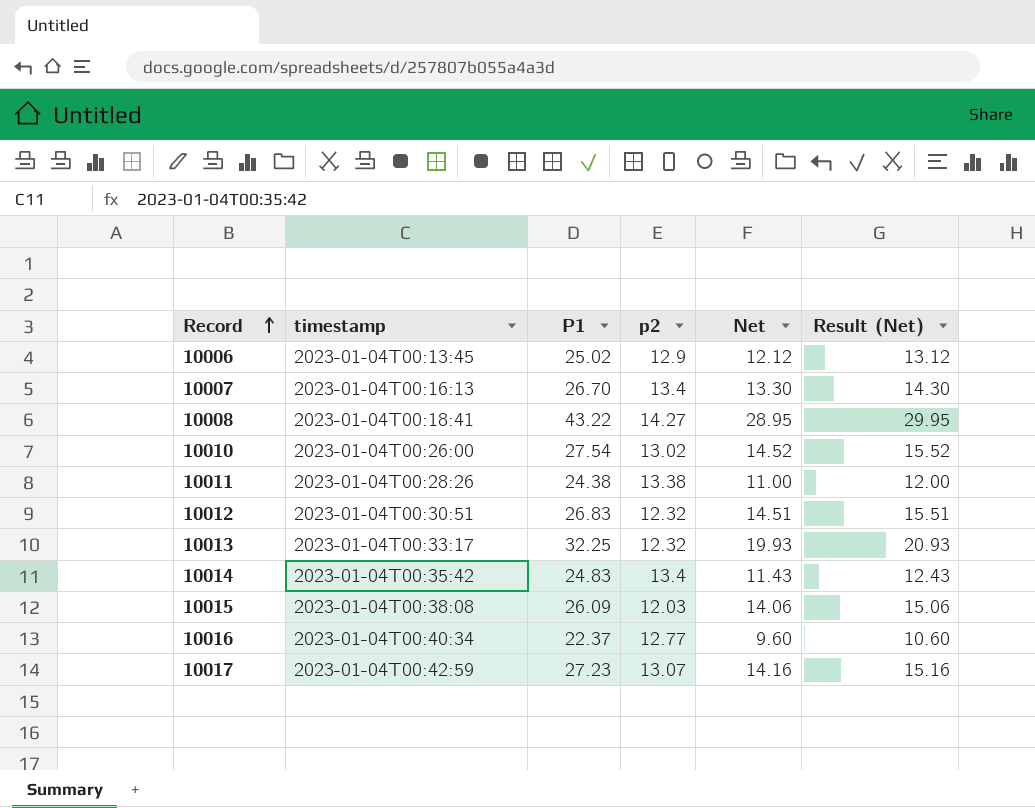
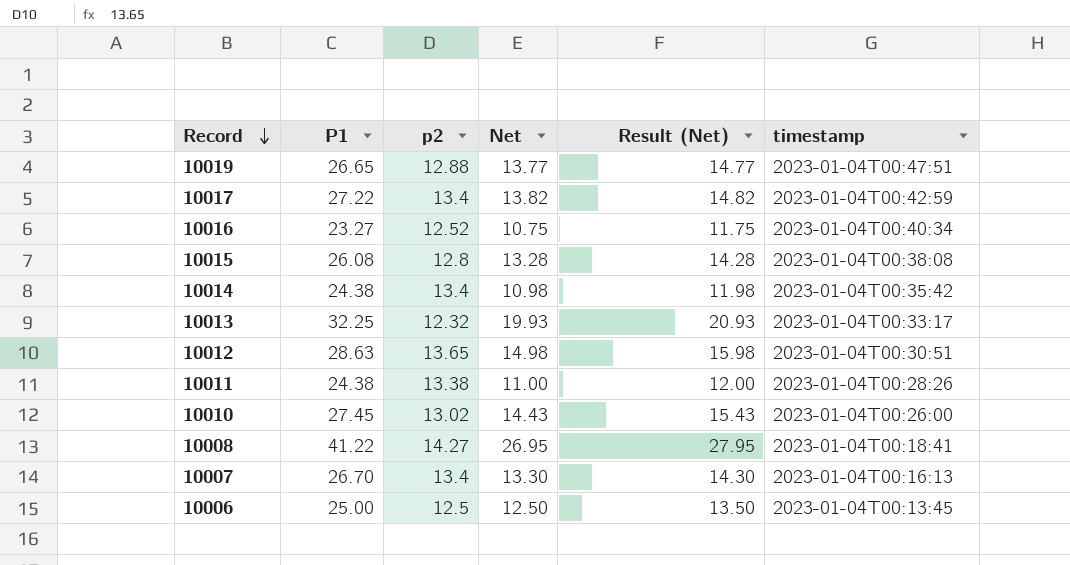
row order: Record ascending -> Record descending
column timestamp | position: 2 -> 6
row 10019: none -> 26.65 | 12.88 | 13.77 | 14.77 | 2023-01-04T00:47:51
10017 | P1: 27.23 -> 27.22
10017 | p2: 13.07 -> 13.4
10017 | Net: 14.16 -> 13.82
10017 | Result (Net): 15.16 -> 14.82
10016 | P1: 22.37 -> 23.27
10016 | p2: 12.77 -> 12.52
10016 | Net: 9.60 -> 10.75
10016 | Result (Net): 10.60 -> 11.75
10015 | P1: 26.09 -> 26.08
10015 | p2: 12.03 -> 12.8
10015 | Net: 14.06 -> 13.28
10015 | Result (Net): 15.06 -> 14.28
10014 | P1: 24.83 -> 24.38
10014 | Net: 11.43 -> 10.98
10014 | Result (Net): 12.43 -> 11.98
10012 | P1: 26.83 -> 28.63
10012 | p2: 12.32 -> 13.65
10012 | Net: 14.51 -> 14.98
10012 | Result (Net): 15.51 -> 15.98
10010 | P1: 27.54 -> 27.45
10010 | Net: 14.52 -> 14.43
10010 | Result (Net): 15.52 -> 15.43
10008 | P1: 43.22 -> 41.22
10008 | Net: 28.95 -> 26.95
10008 | Result (Net): 29.95 -> 27.95
10006 | P1: 25.02 -> 25.00
10006 | p2: 12.9 -> 12.5
10006 | Net: 12.12 -> 12.50
10006 | Result (Net): 13.12 -> 13.50

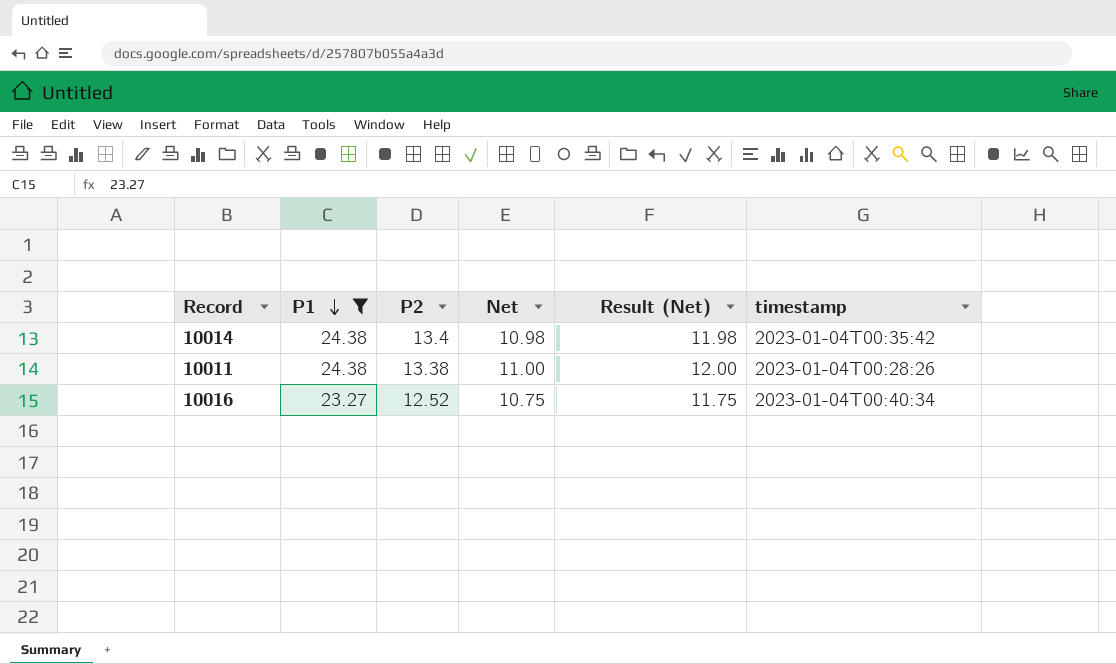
filter: none -> P1 <= 24.38
row order: Record descending -> P1 descending
column name: p2 -> P2

